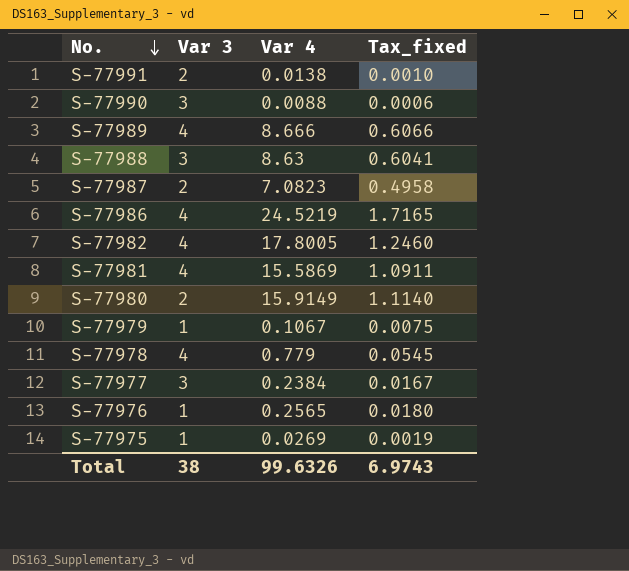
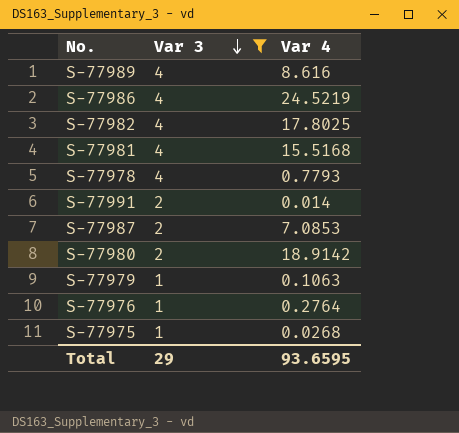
filter: none -> Var 3 != 3
row order: No. descending -> Var 3 descending
column Tax_fixed | formula: [Var 4] * 0.07 -> none
S-77989 | Var 4: 8.666 -> 8.616
S-77982 | Var 4: 17.8005 -> 17.8025
S-77981 | Var 4: 15.5869 -> 15.5168
S-77978 | Var 4: 0.779 -> 0.7793
S-77991 | Var 4: 0.0138 -> 0.014
S-77987 | Var 4: 7.0823 -> 7.0853
S-77980 | Var 4: 15.9149 -> 18.9142
S-77979 | Var 4: 0.1067 -> 0.1063
S-77976 | Var 4: 0.2565 -> 0.2764
S-77975 | Var 4: 0.0269 -> 0.0268
Total | Var 3: 38 -> 29
Total | Var 4: 99.6326 -> 93.6595

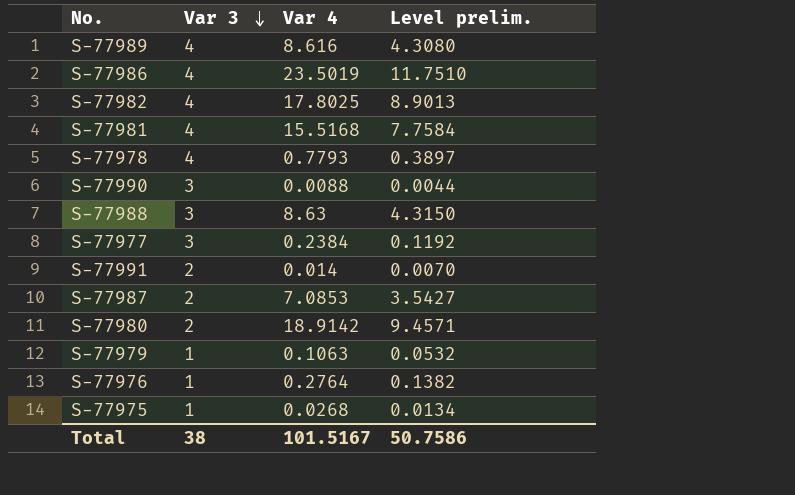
filter: Var 3 != 3 -> none
column Level prelim. | formula: none -> [Var 4] * 0.5
S-77986 | Var 4: 24.5219 -> 23.5019
Total | Var 3: 29 -> 38
Total | Var 4: 93.6595 -> 101.5167

